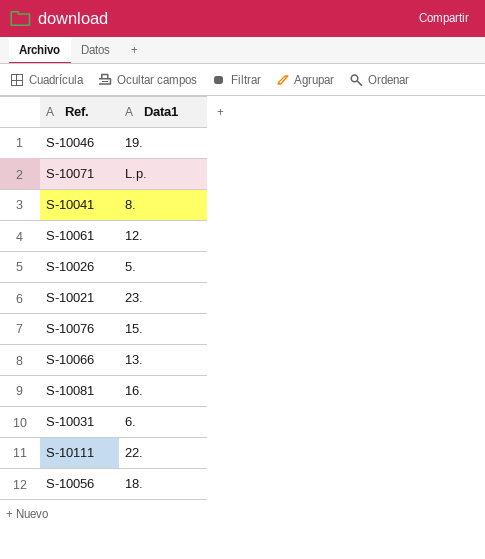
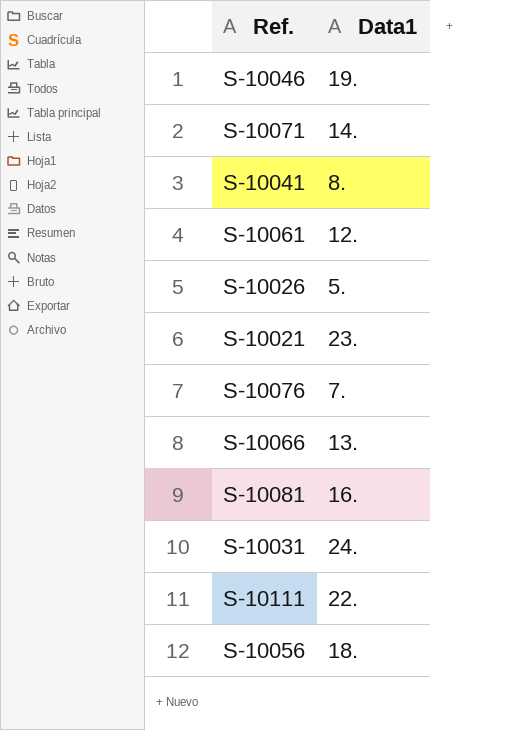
S-10071 | Data1: L.p. -> 14.
S-10076 | Data1: 15. -> 7.
S-10031 | Data1: 6. -> 24.

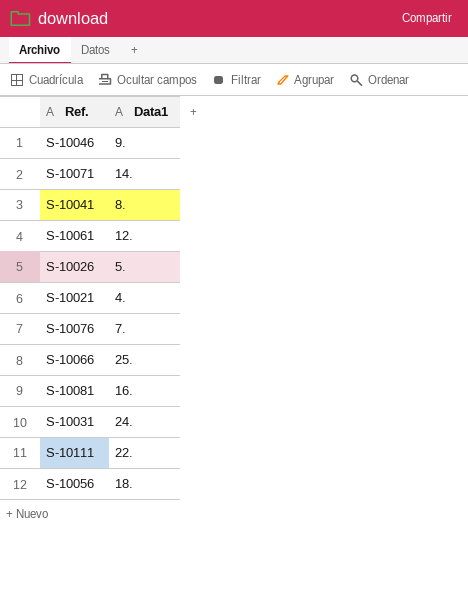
S-10046 | Data1: 19. -> 9.
S-10021 | Data1: 23. -> 4.
S-10066 | Data1: 13. -> 25.

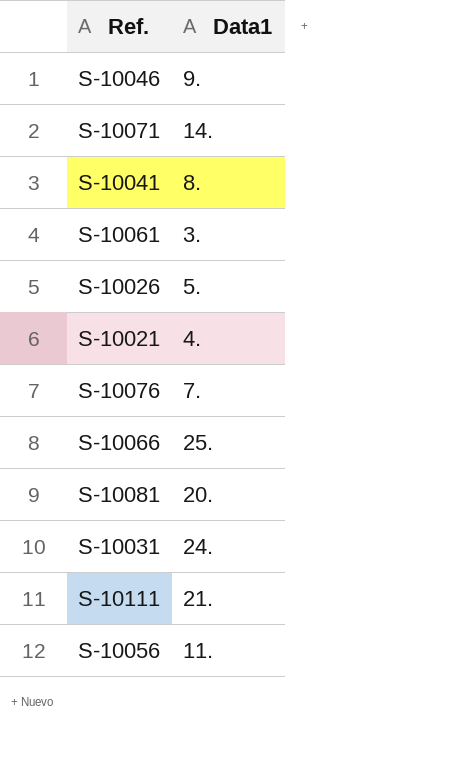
S-10061 | Data1: 12. -> 3.
S-10081 | Data1: 16. -> 20.
S-10111 | Data1: 22. -> 21.
S-10056 | Data1: 18. -> 11.

